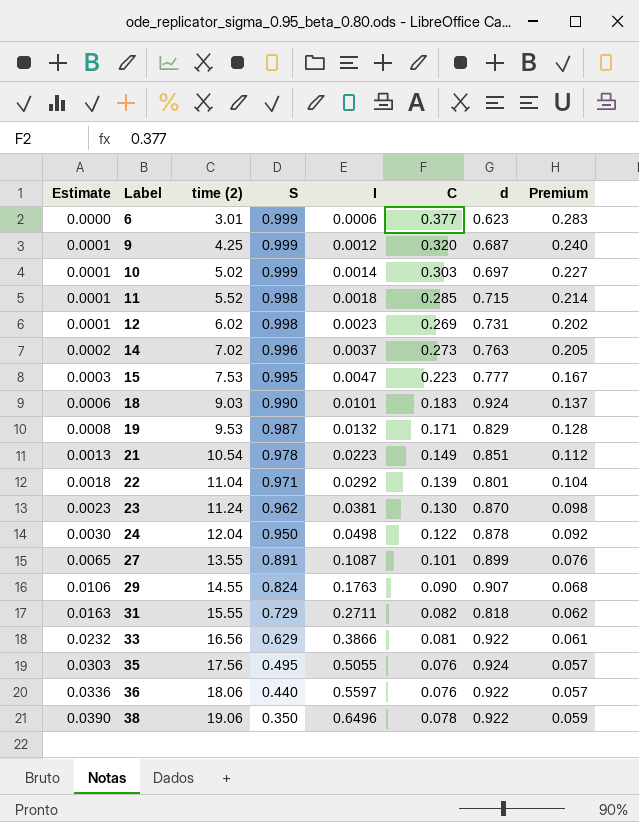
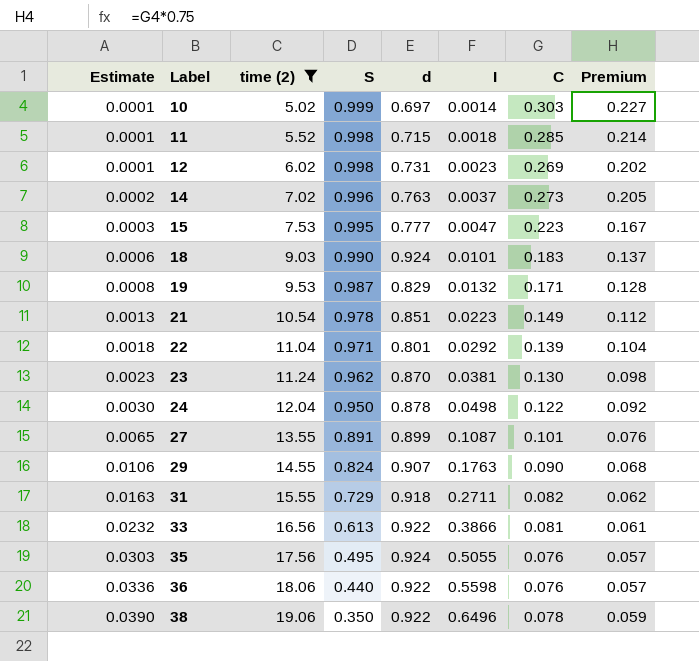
filter: none -> time (2) >= 5.02
column d | position: 7 -> 5
31 | d: 0.818 -> 0.918
33 | S: 0.629 -> 0.613
36 | I: 0.5597 -> 0.5598

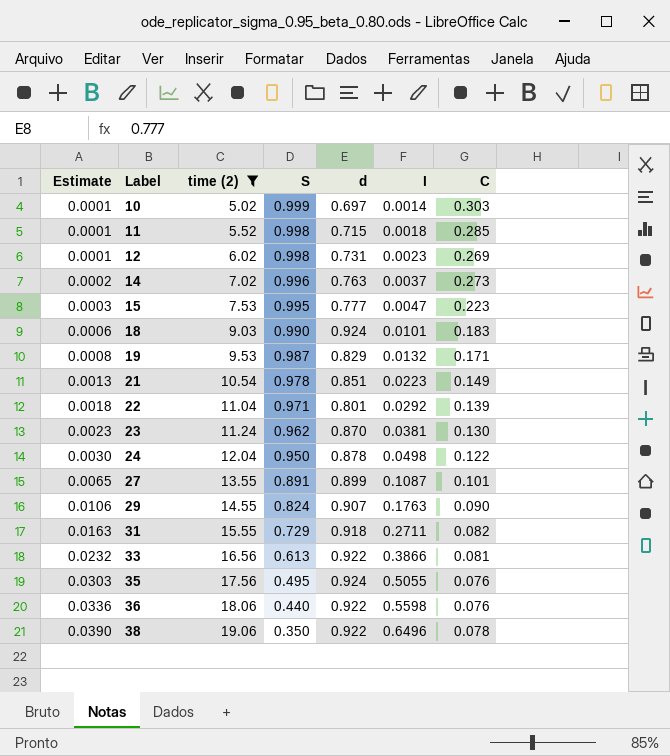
column Premium | formula: [C] * 0.75 -> none

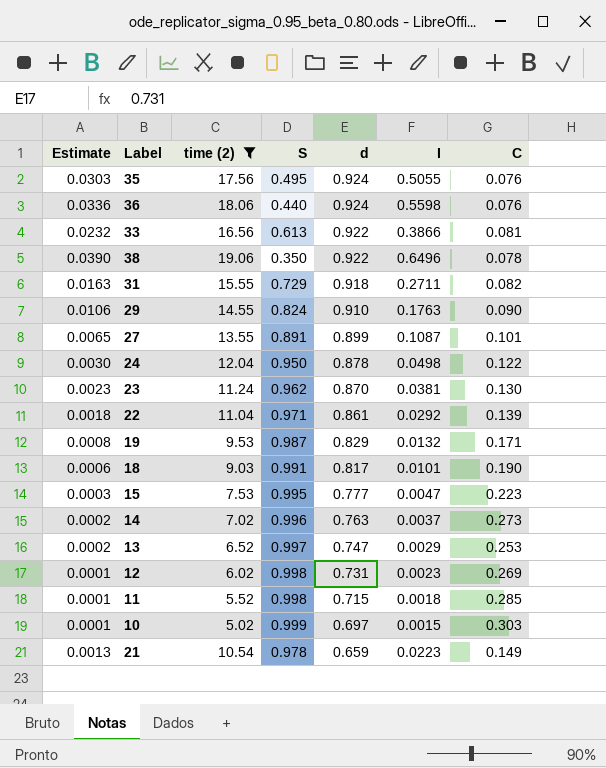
row order: Estimate ascending -> d descending
36 | d: 0.922 -> 0.924
29 | d: 0.907 -> 0.910
22 | d: 0.801 -> 0.861
18 | S: 0.990 -> 0.991
18 | d: 0.924 -> 0.817
18 | C: 0.183 -> 0.190
row 13: none -> 0.0002 | 6.52 | 0.997 | 0.747 | 0.0029 | 0.253
10 | I: 0.0014 -> 0.0015
21 | d: 0.851 -> 0.659

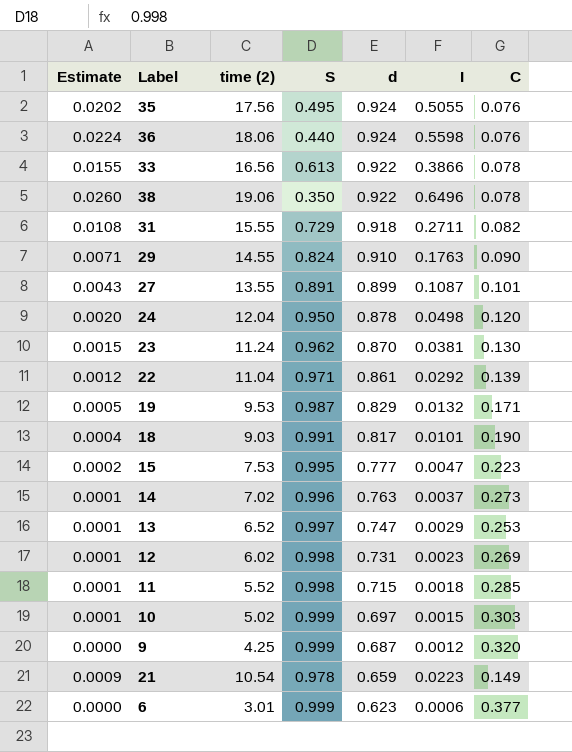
filter: time (2) >= 5.02 -> none
column Estimate | formula: [I] * 0.06 -> [I] * 0.04
33 | C: 0.081 -> 0.078
24 | C: 0.122 -> 0.120

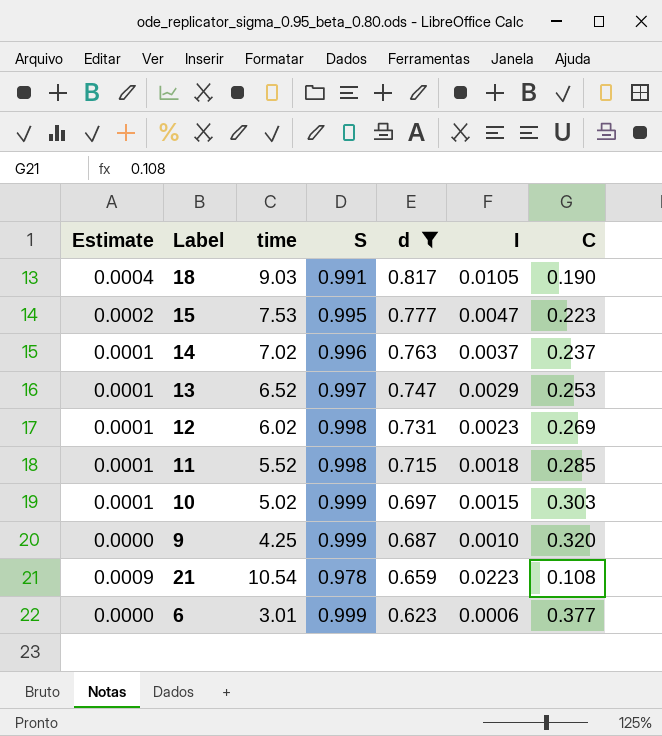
filter: none -> d <= 0.817
column name: time (2) -> time
18 | I: 0.0101 -> 0.0105
14 | C: 0.273 -> 0.237
9 | I: 0.0012 -> 0.0010
21 | C: 0.149 -> 0.108

